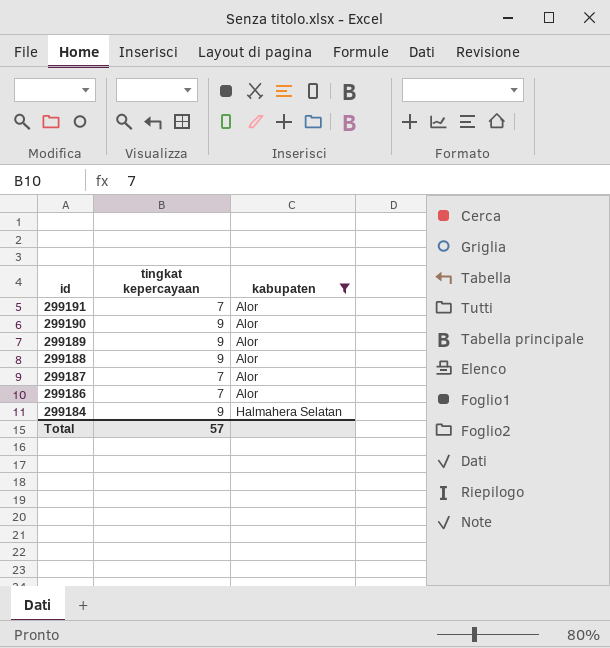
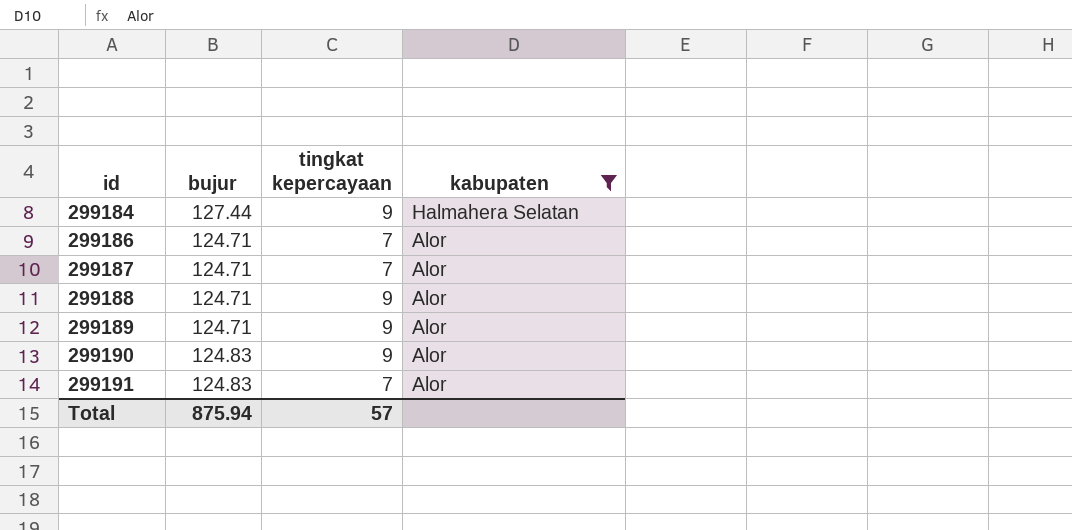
row order: id descending -> id ascending
column bujur | position: none -> 2

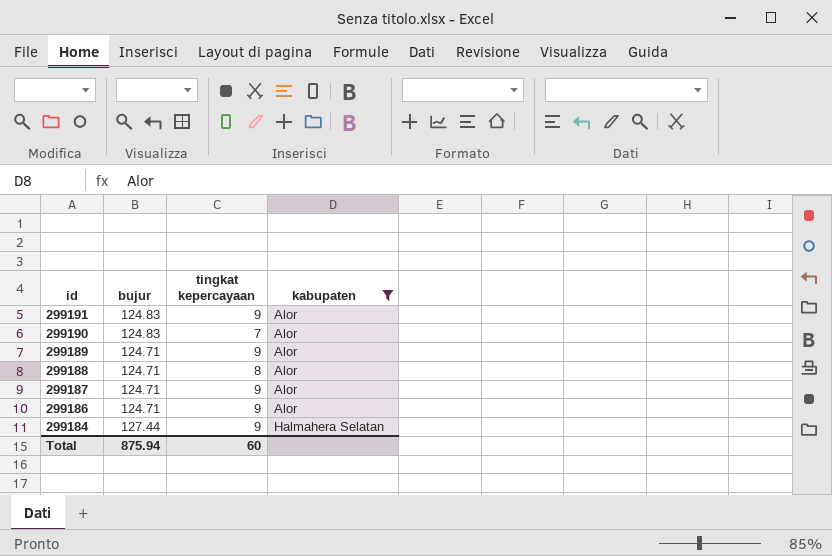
row order: id ascending -> id descending
299191 | tingkat kepercayaan: 7 -> 9
299190 | tingkat kepercayaan: 9 -> 7
299188 | tingkat kepercayaan: 9 -> 8
299187 | tingkat kepercayaan: 7 -> 9
299186 | tingkat kepercayaan: 7 -> 9
Total | tingkat kepercayaan: 57 -> 60

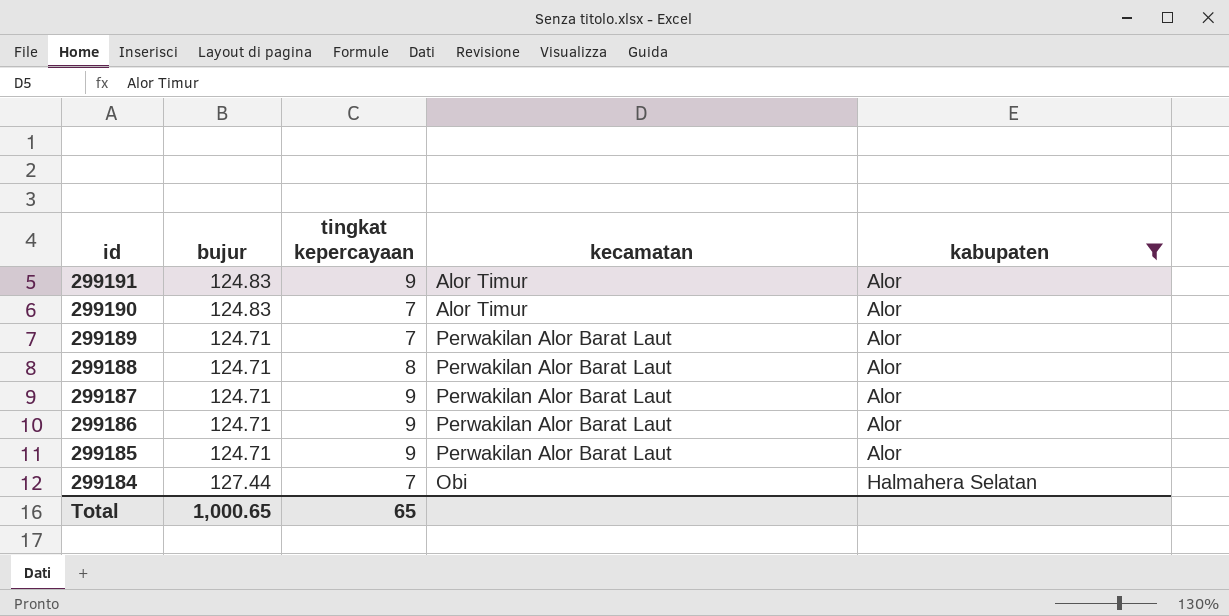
column kecamatan | position: none -> 4
299189 | tingkat kepercayaan: 9 -> 7
row 299185: none -> 124.71 | 9 | Perwakilan Alor Barat Laut | Alor
299184 | tingkat kepercayaan: 9 -> 7
Total | bujur: 875.94 -> 1,000.65
Total | tingkat kepercayaan: 60 -> 65

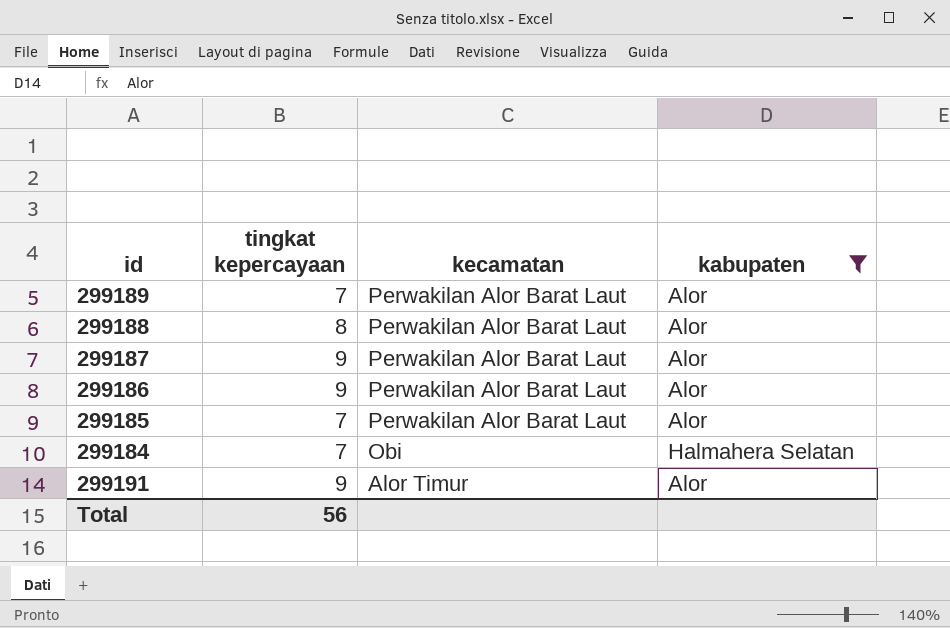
row order: id descending -> kecamatan descending
column bujur | position: 2 -> none
row 299190: 124.83 | 7 | Alor Timur | Alor -> none
299185 | tingkat kepercayaan: 9 -> 7
Total | tingkat kepercayaan: 65 -> 56

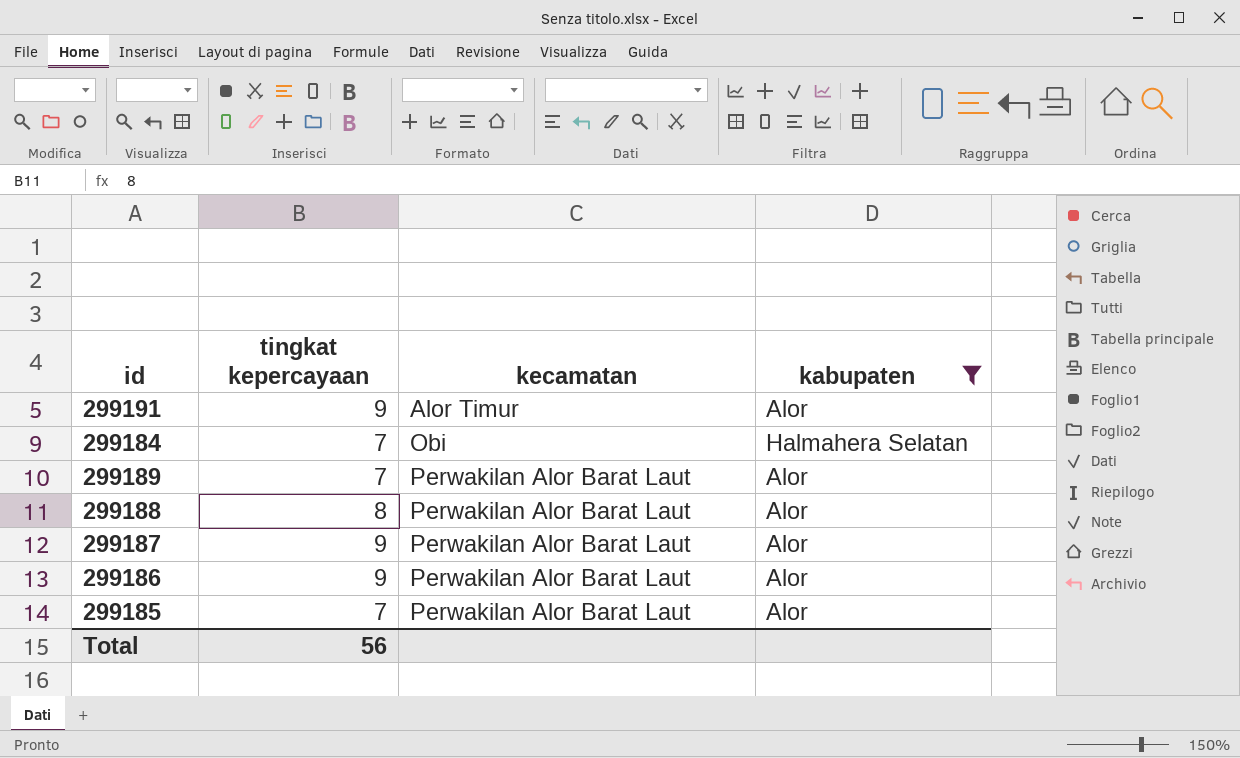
row order: kecamatan descending -> kecamatan ascending

